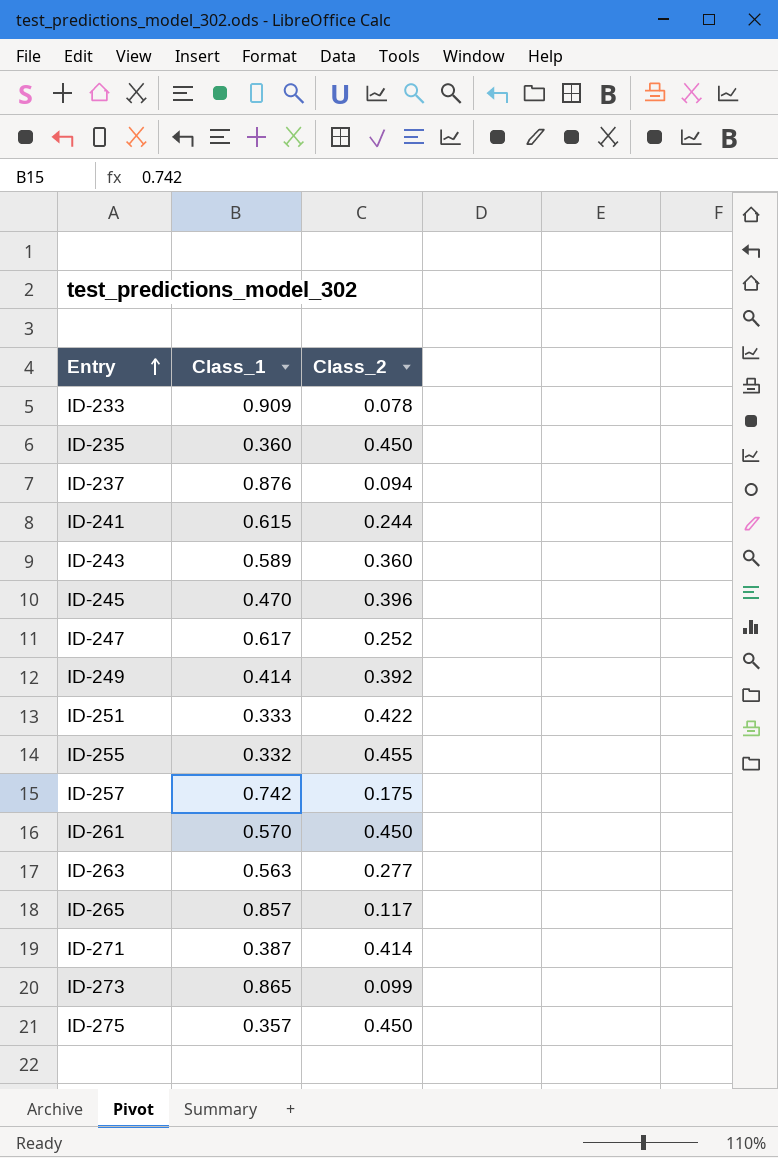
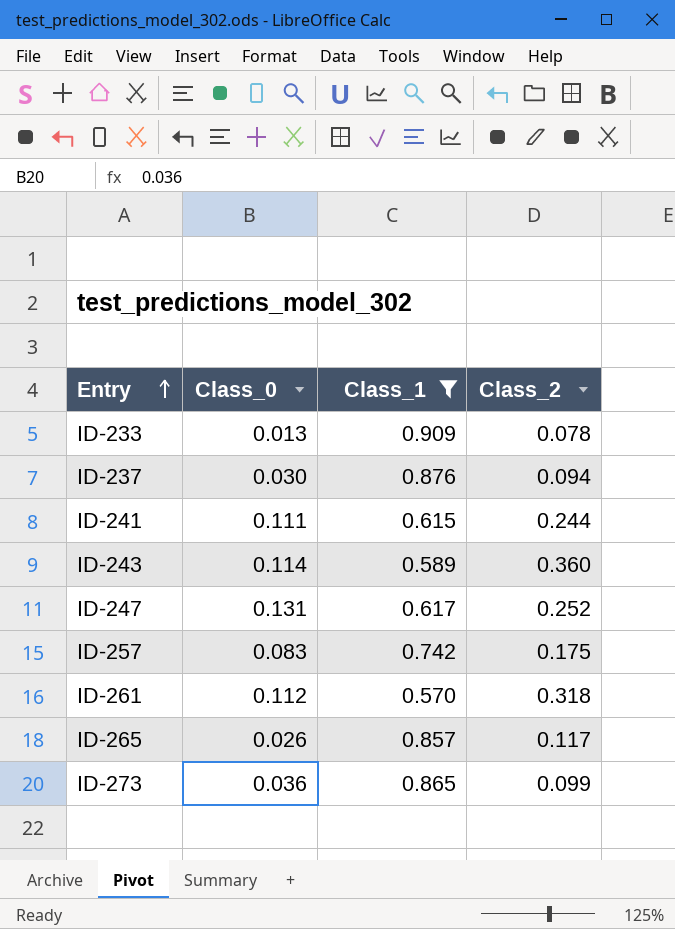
filter: none -> Class_1 >= 0.570
column Class_0 | position: none -> 2
ID-261 | Class_2: 0.450 -> 0.318

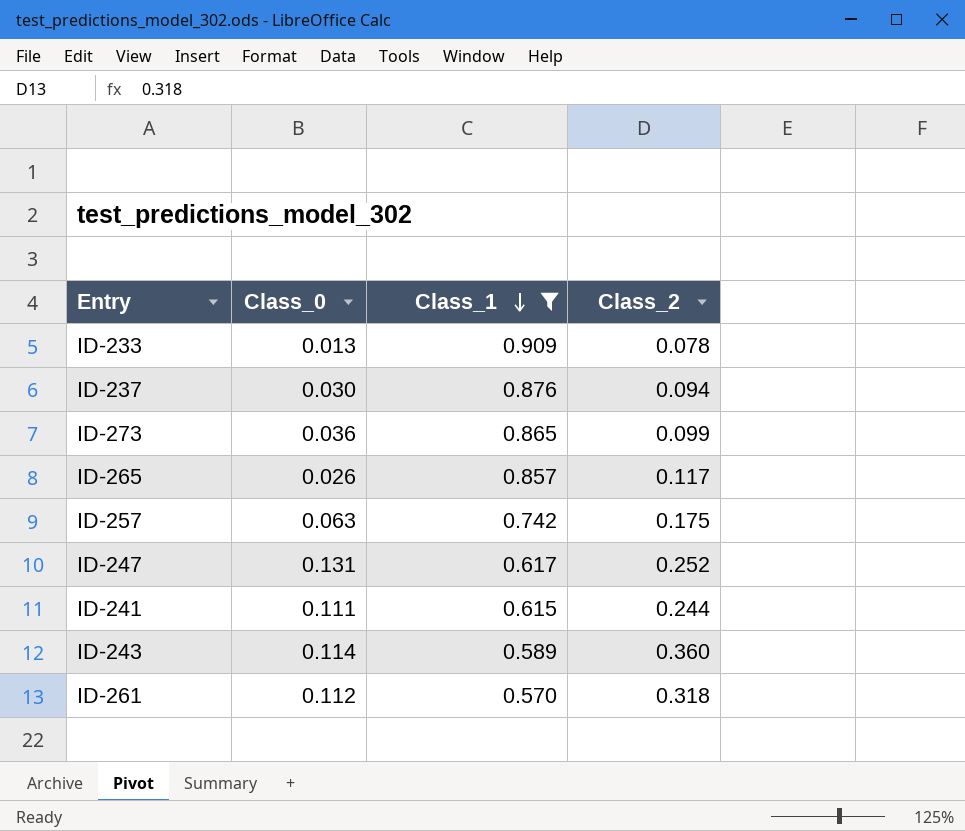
row order: Entry ascending -> Class_1 descending
ID-257 | Class_0: 0.083 -> 0.063

